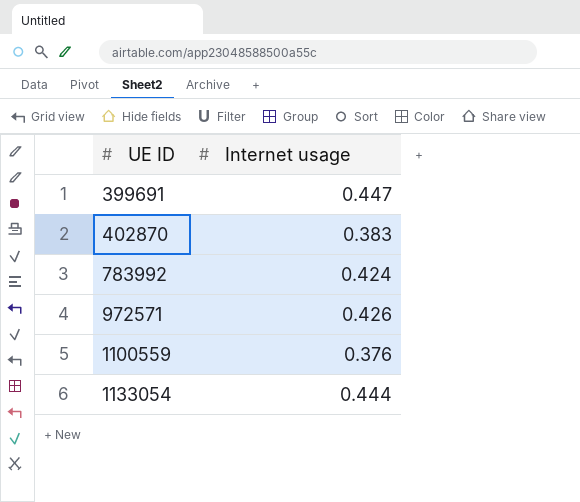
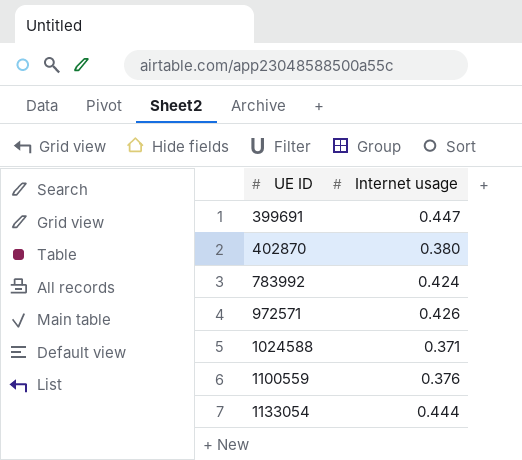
402870 | Internet usage: 0.383 -> 0.380
row 1024588: none -> 0.371

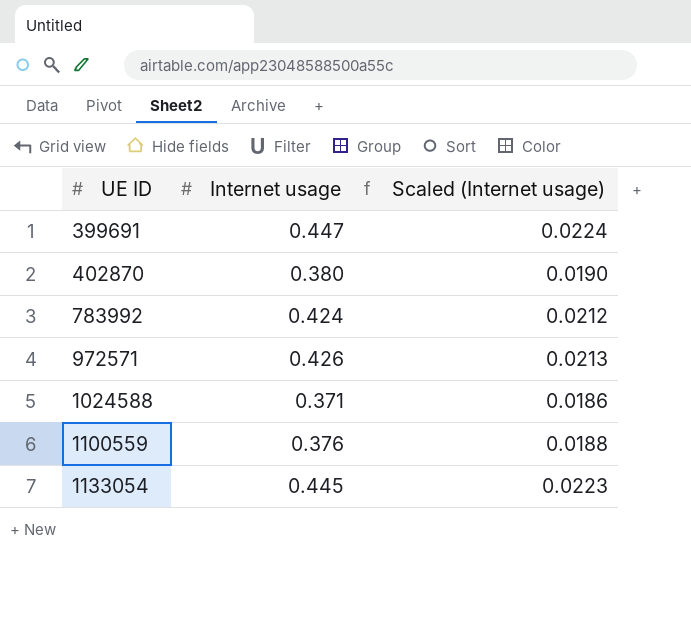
column Scaled (Internet usage) | formula: none -> [Internet usage] * 0.05
1133054 | Internet usage: 0.444 -> 0.445

